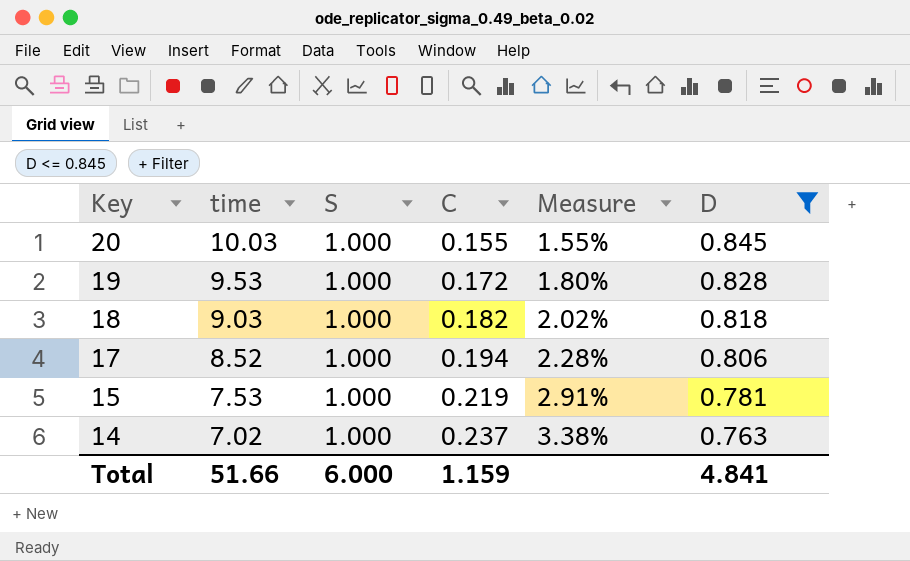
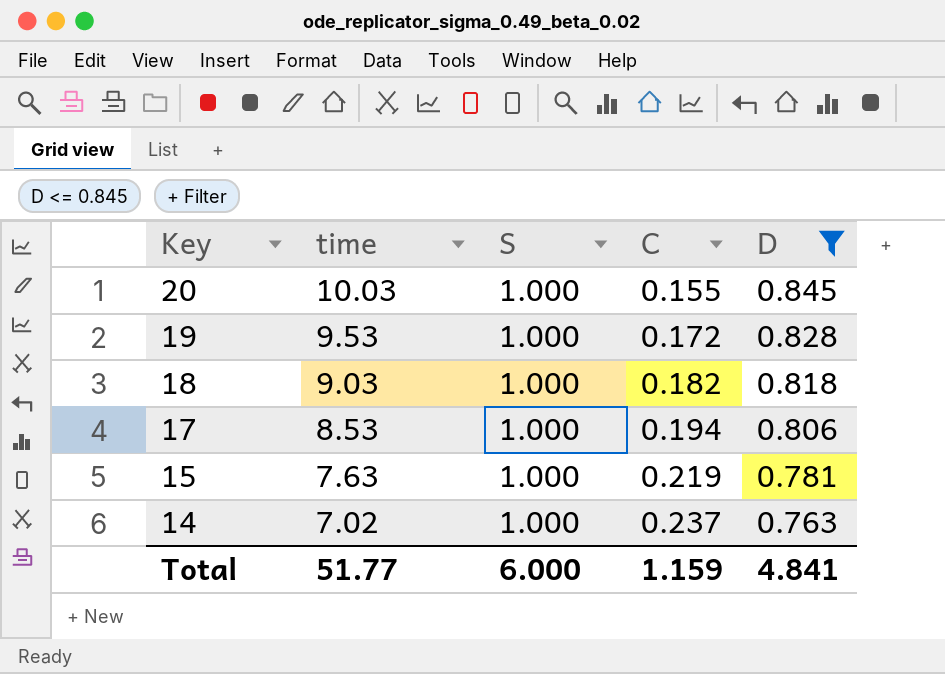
column Measure | formula: [C] / [time] -> none
17 | time: 8.52 -> 8.53
15 | time: 7.53 -> 7.63
Total | time: 51.66 -> 51.77

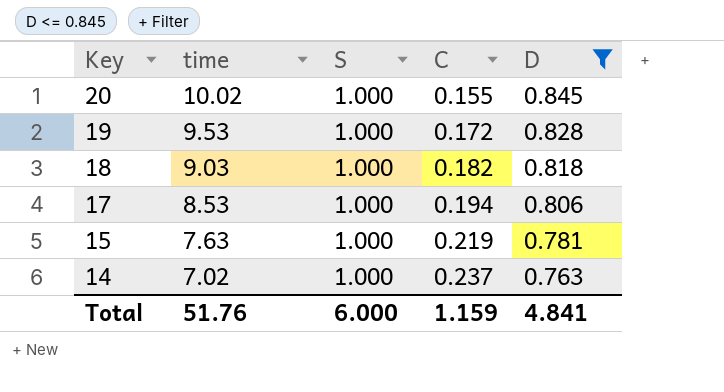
20 | time: 10.03 -> 10.02
Total | time: 51.77 -> 51.76

